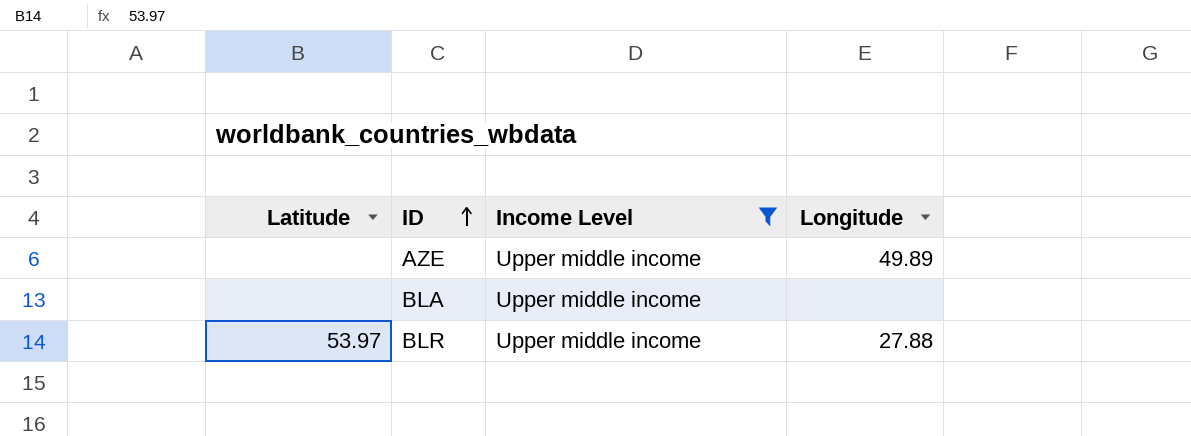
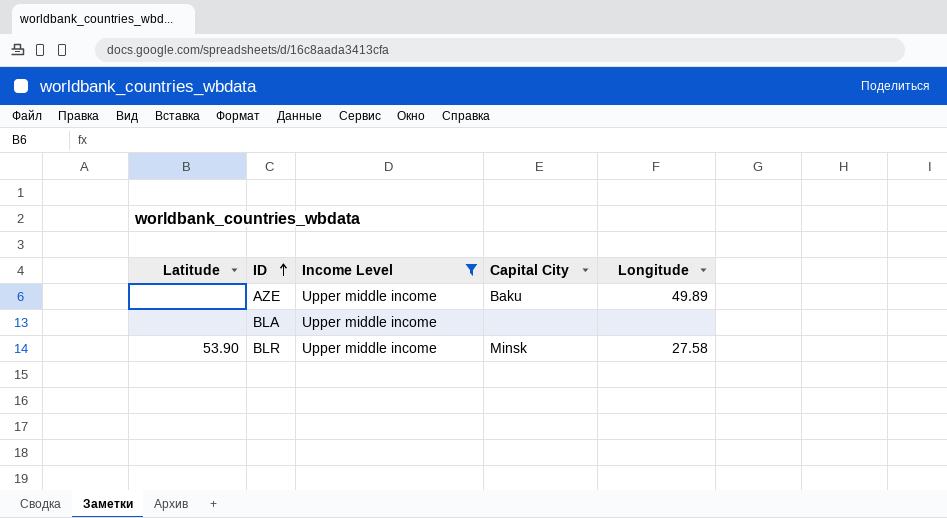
column Capital City | position: none -> 4
BLR | Latitude: 53.97 -> 53.90
BLR | Longitude: 27.88 -> 27.58

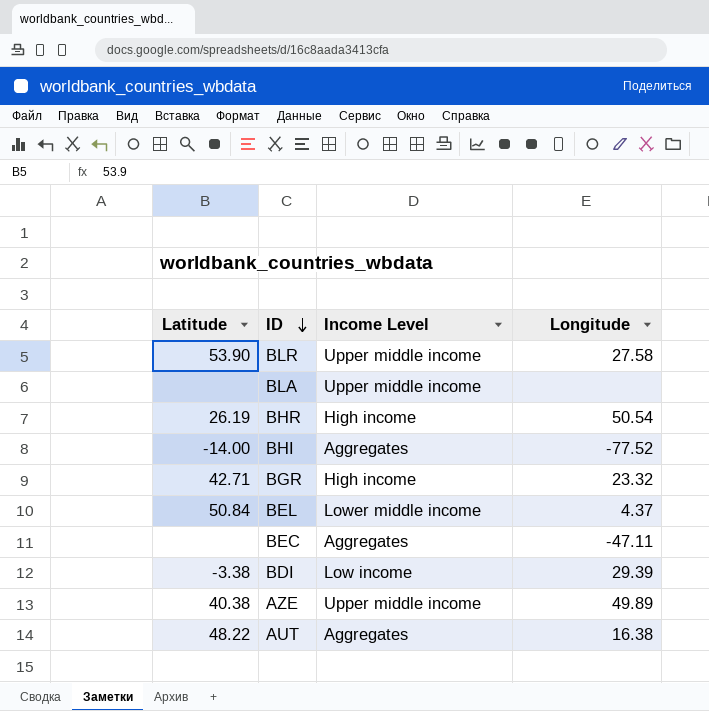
filter: Income Level = Upper middle income -> none
row order: ID ascending -> ID descending
column Capital City | position: 4 -> none
AZE | Latitude: none -> 40.38

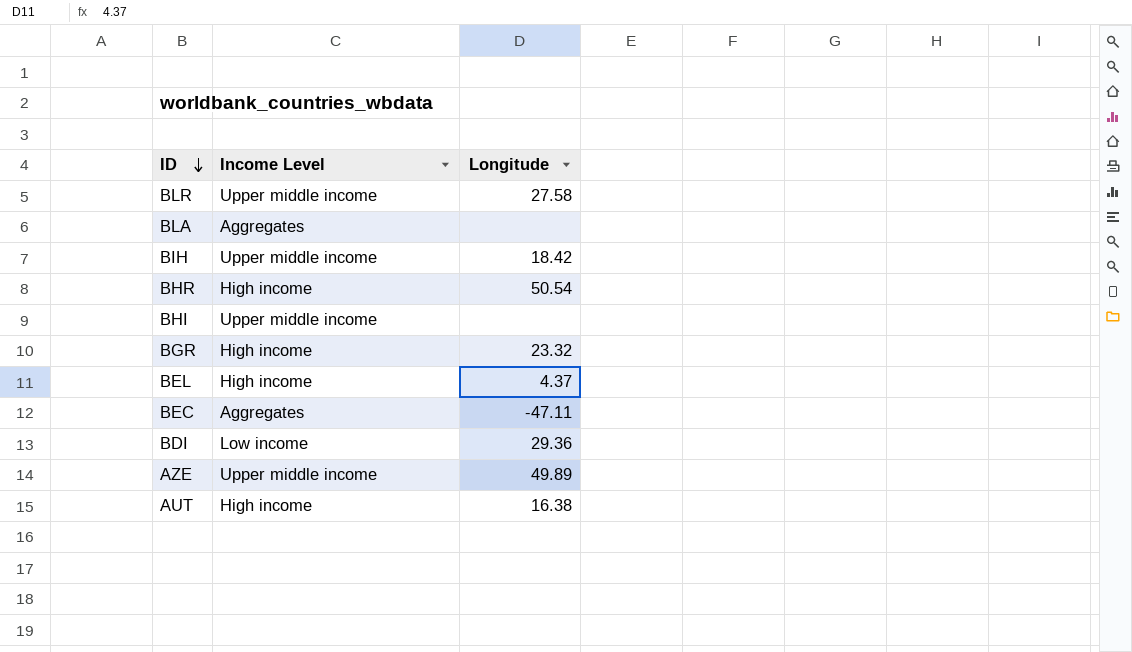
column Latitude | position: 1 -> none
BLA | Income Level: Upper middle income -> Aggregates
row BIH: none -> Upper middle income | 18.42
BHI | Income Level: Aggregates -> Upper middle income
BHI | Longitude: -77.52 -> none
BEL | Income Level: Lower middle income -> High income
BDI | Longitude: 29.39 -> 29.36
AUT | Income Level: Aggregates -> High income

